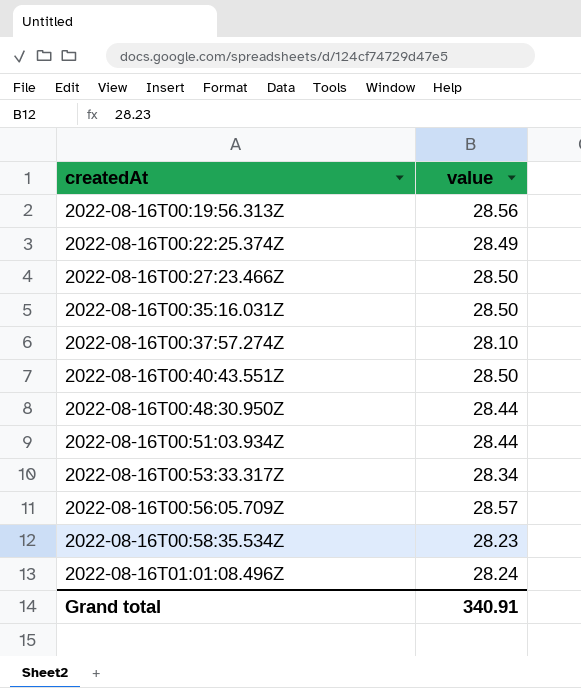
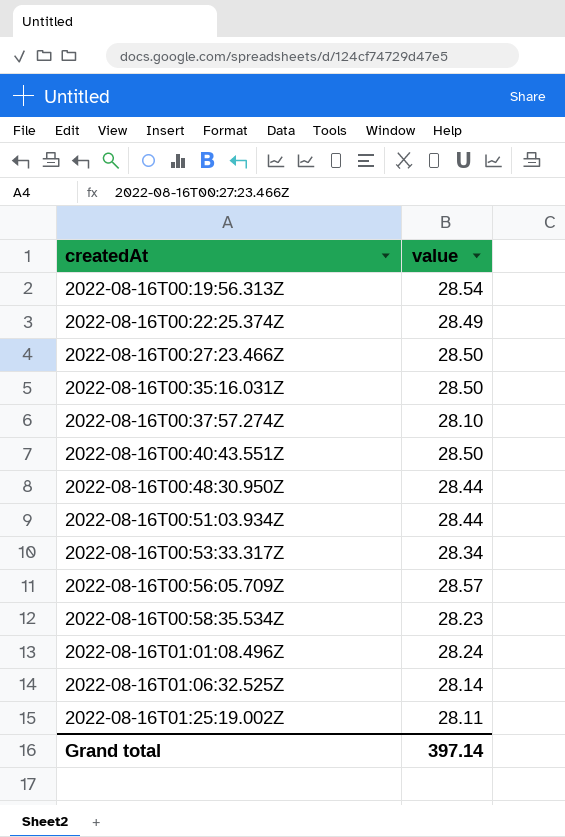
2022-08-16T00:19:56.313Z | value: 28.56 -> 28.54
row 2022-08-16T01:06:32.525Z: none -> 28.14
row 2022-08-16T01:25:19.002Z: none -> 28.11
Grand total | value: 340.91 -> 397.14

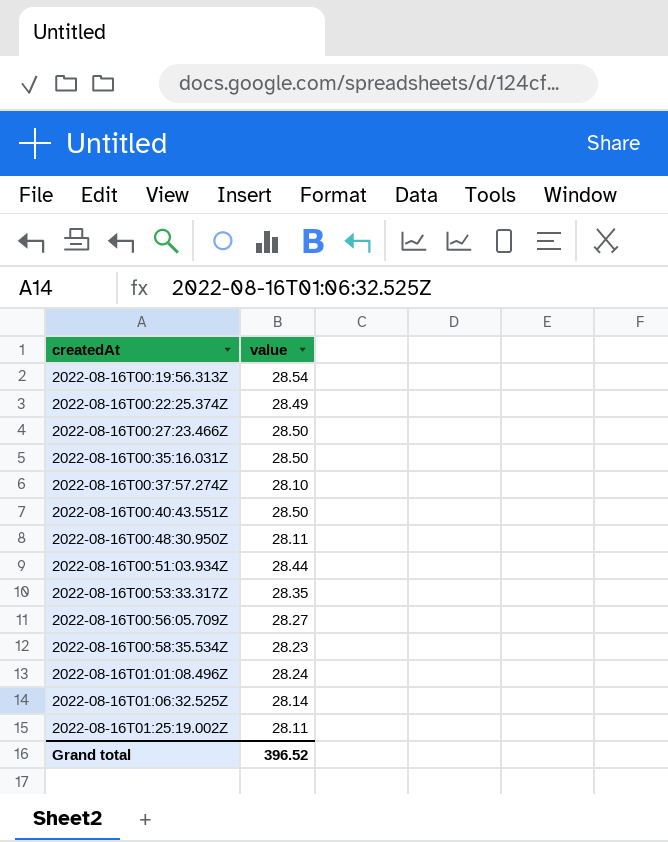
2022-08-16T00:48:30.950Z | value: 28.44 -> 28.11
2022-08-16T00:53:33.317Z | value: 28.34 -> 28.35
2022-08-16T00:56:05.709Z | value: 28.57 -> 28.27
Grand total | value: 397.14 -> 396.52

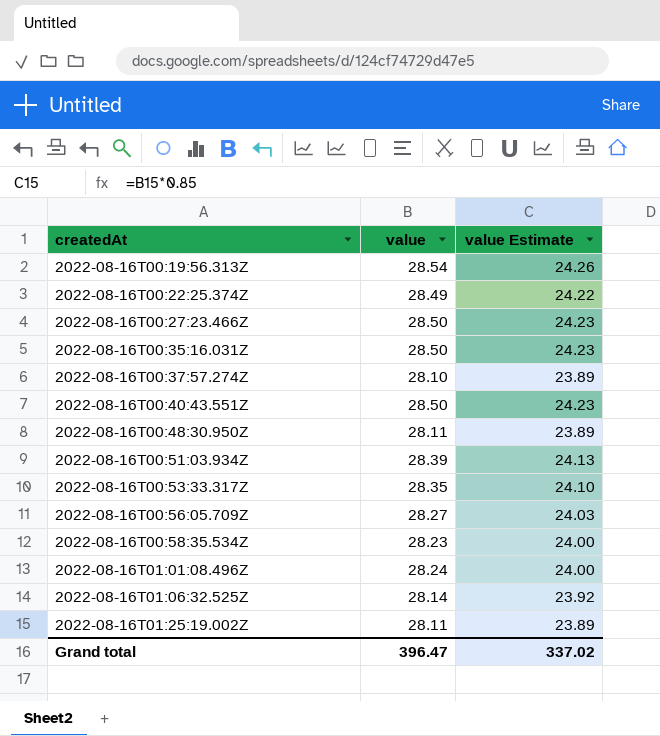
column value Estimate | formula: none -> [value] * 0.85
2022-08-16T00:51:03.934Z | value: 28.44 -> 28.39
Grand total | value: 396.52 -> 396.47

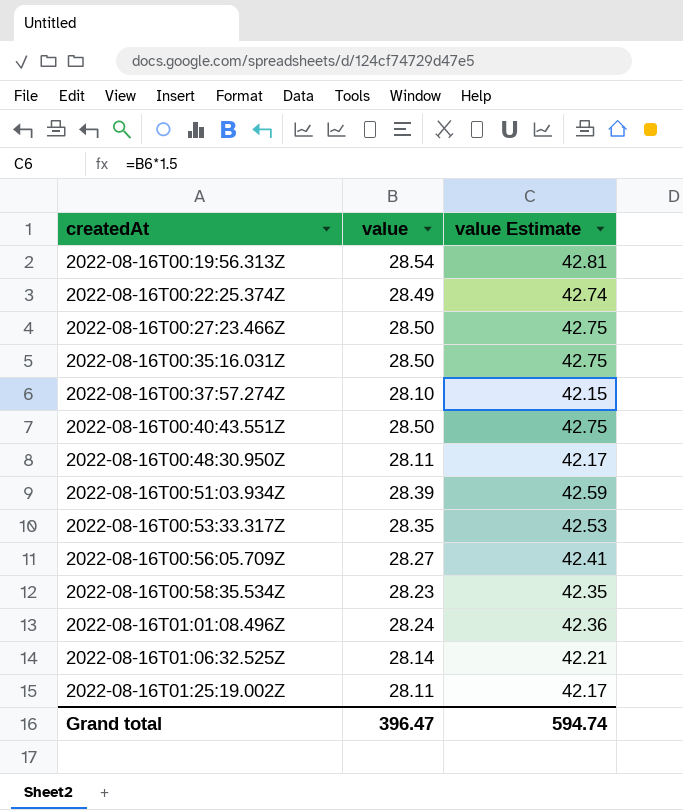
column value Estimate | formula: [value] * 0.85 -> [value] * 1.5
Grand total | value Estimate: 337.02 -> 594.74

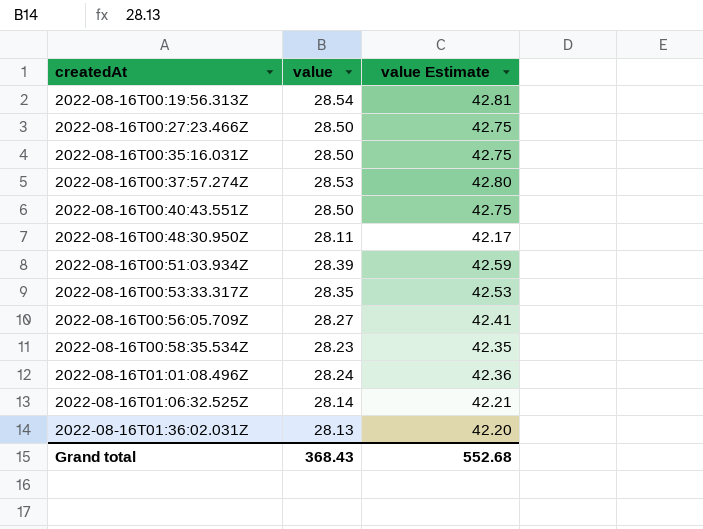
row 2022-08-16T00:22:25.374Z: 28.49 | 42.74 -> none
row 2022-08-16T01:25:19.002Z: 28.11 | 42.17 -> none
2022-08-16T00:37:57.274Z | value: 28.10 -> 28.53
2022-08-16T00:37:57.274Z | value Estimate: 42.15 -> 42.80
row 2022-08-16T01:36:02.031Z: none -> 28.13 | 42.20
Grand total | value: 396.47 -> 368.43
Grand total | value Estimate: 594.74 -> 552.68

